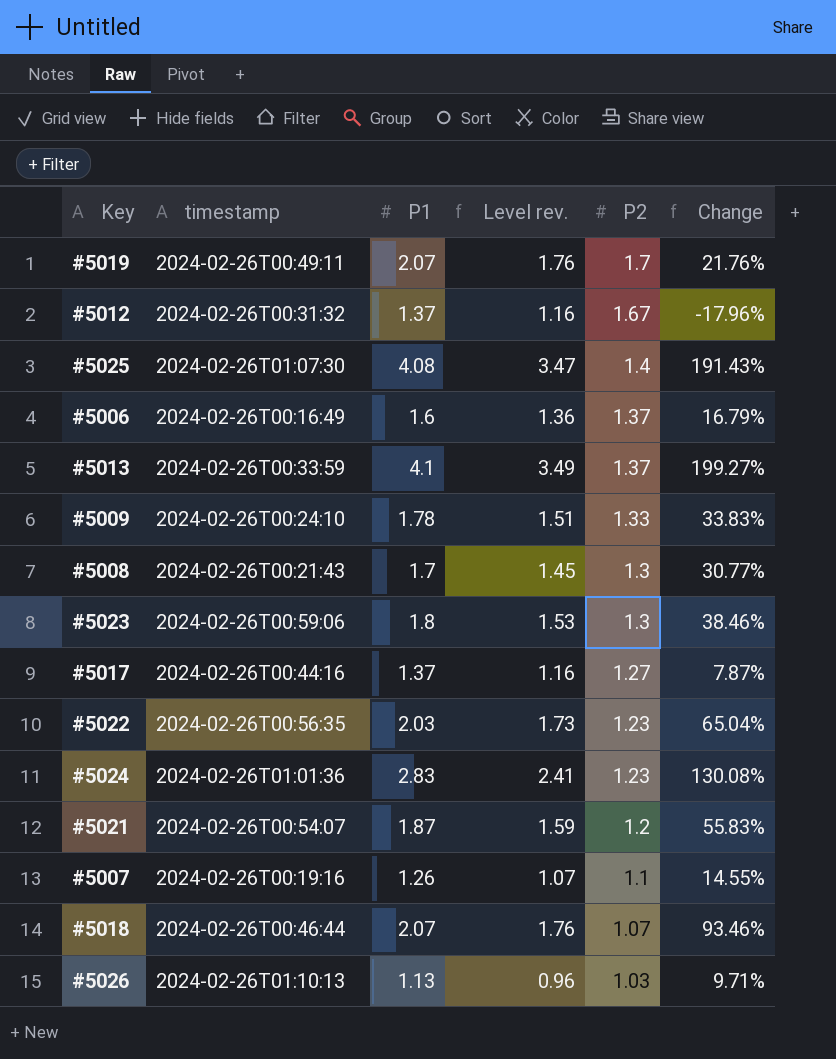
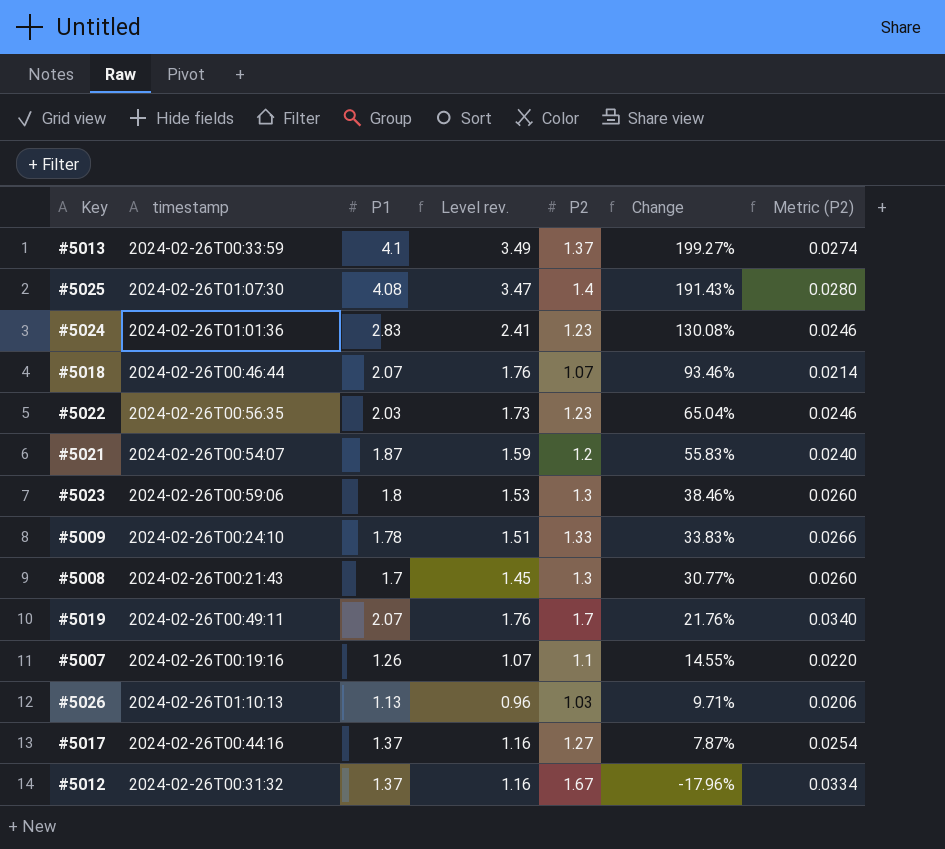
row order: P2 descending -> Change descending
column Metric (P2) | formula: none -> [P2] * 0.02
row #5006: 2024-02-26T00:16:49 | 1.6 | 1.36 | 1.37 | 16.79% -> none

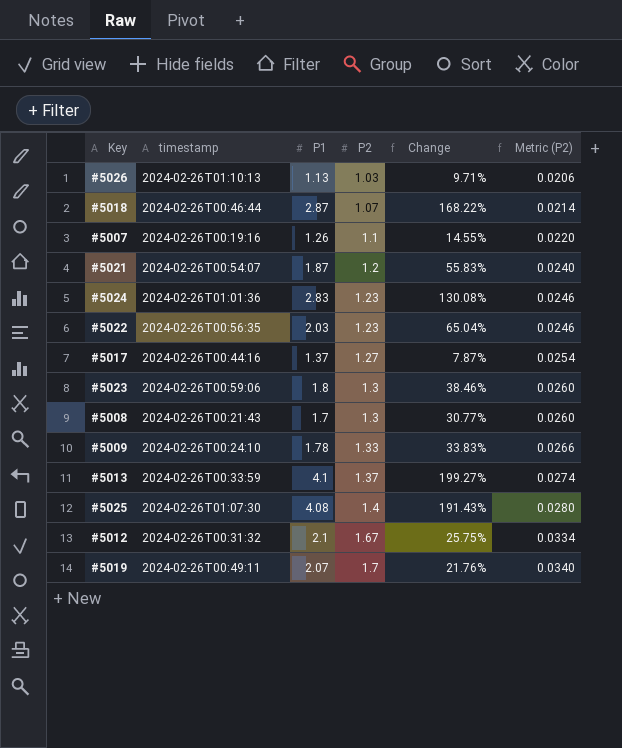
row order: Change descending -> P2 ascending
column Level rev. | formula: [P1] * 0.85 -> none
#5018 | P1: 2.07 -> 2.87
#5018 | Change: 93.46% -> 168.22%
#5012 | P1: 1.37 -> 2.1
#5012 | Change: -17.96% -> 25.75%

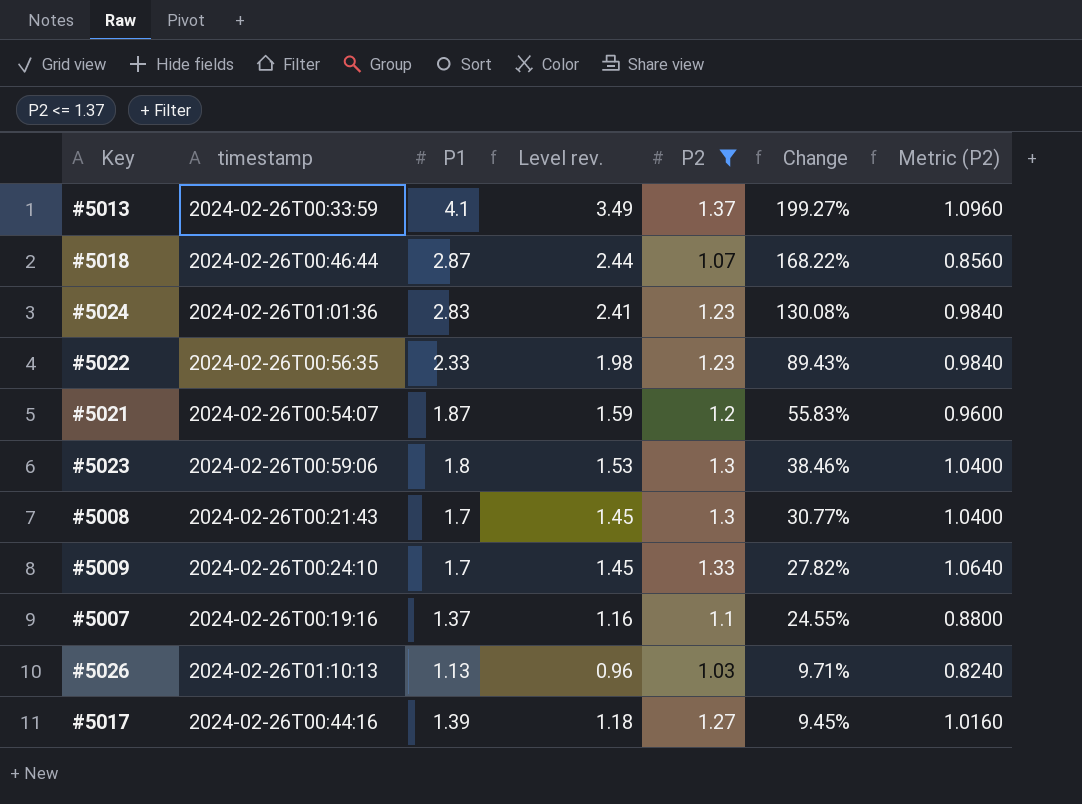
filter: none -> P2 <= 1.37
row order: P2 ascending -> Change descending
column Level rev. | formula: none -> [P1] * 0.85
column Metric (P2) | formula: [P2] * 0.02 -> [P2] * 0.8
#5022 | P1: 2.03 -> 2.33
#5022 | Change: 65.04% -> 89.43%
#5009 | P1: 1.78 -> 1.7
#5009 | Change: 33.83% -> 27.82%
#5007 | P1: 1.26 -> 1.37
#5007 | Change: 14.55% -> 24.55%
#5017 | P1: 1.37 -> 1.39
#5017 | Change: 7.87% -> 9.45%

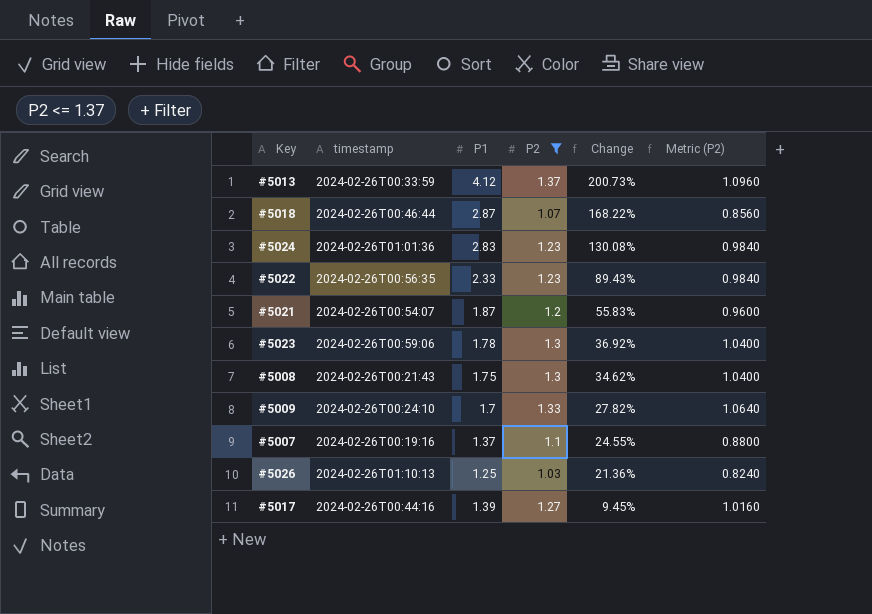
column Level rev. | formula: [P1] * 0.85 -> none
#5013 | P1: 4.1 -> 4.12
#5013 | Change: 199.27% -> 200.73%
#5023 | P1: 1.8 -> 1.78
#5023 | Change: 38.46% -> 36.92%
#5008 | P1: 1.7 -> 1.75
#5008 | Change: 30.77% -> 34.62%
#5026 | P1: 1.13 -> 1.25
#5026 | Change: 9.71% -> 21.36%

